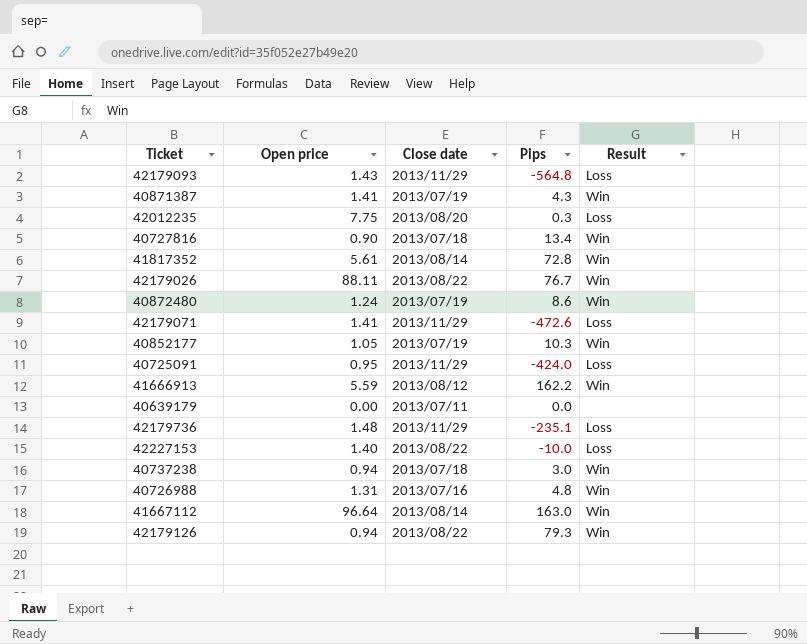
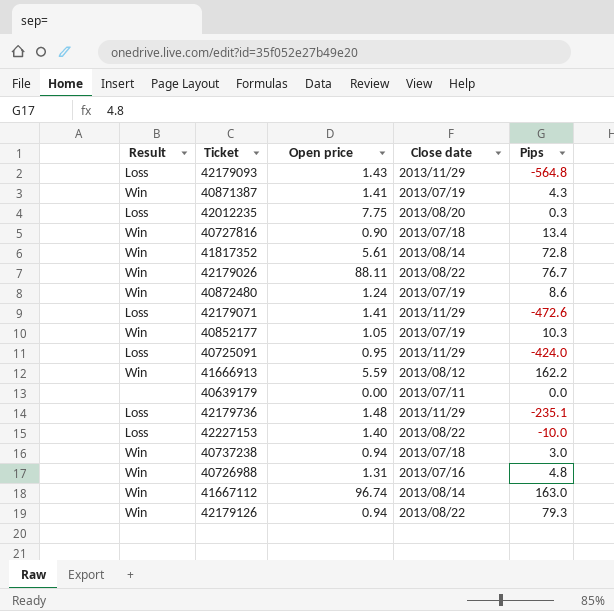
column Result | position: 5 -> 1
41667112 | Open price: 96.64 -> 96.74

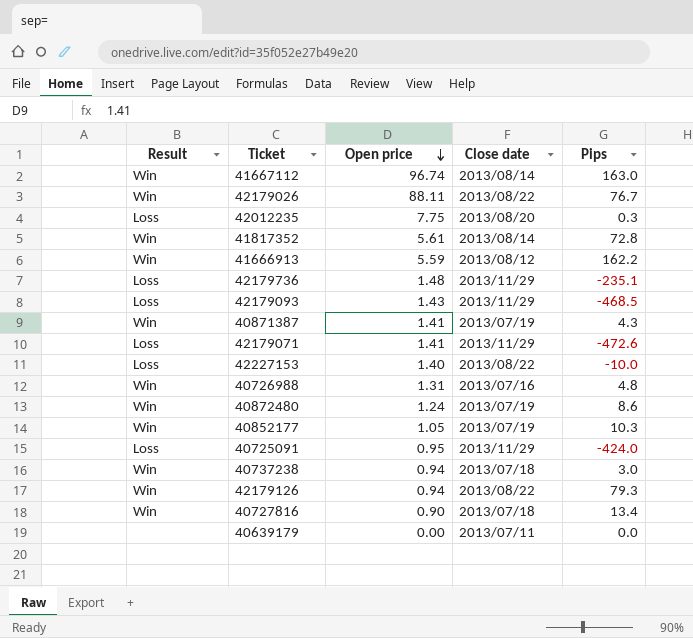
row order: none -> Open price descending
42179093 | Pips: -564.8 -> -468.5

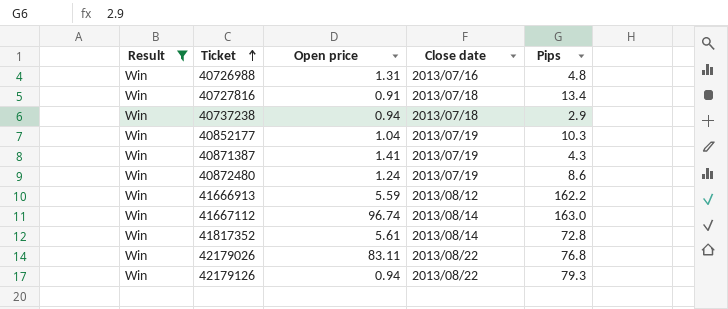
filter: none -> Result = Win
row order: Open price descending -> Ticket ascending
40727816 | Open price: 0.90 -> 0.91
40737238 | Pips: 3.0 -> 2.9
40852177 | Open price: 1.05 -> 1.04
42179026 | Open price: 88.11 -> 83.11
42179026 | Pips: 76.7 -> 76.8

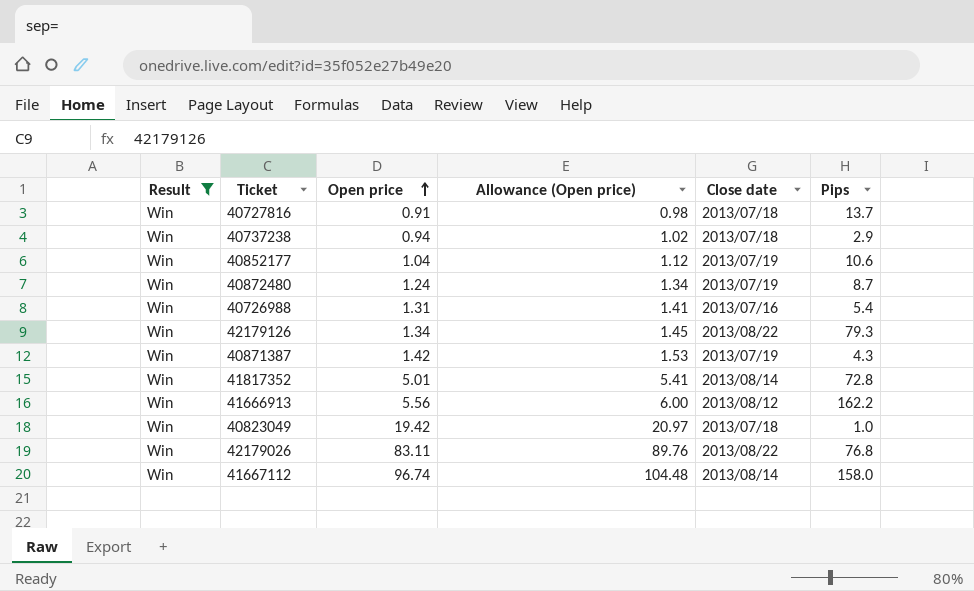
row order: Ticket ascending -> Open price ascending
column Allowance (Open price) | formula: none -> [Open price] * 1.08
40727816 | Pips: 13.4 -> 13.7
40852177 | Pips: 10.3 -> 10.6
40872480 | Pips: 8.6 -> 8.7
40726988 | Pips: 4.8 -> 5.4
42179126 | Open price: 0.94 -> 1.34
40871387 | Open price: 1.41 -> 1.42
41817352 | Open price: 5.61 -> 5.01
41666913 | Open price: 5.59 -> 5.56
row 40823049: none -> Win | 19.42 | 20.97 | 2013/07/18 | 1.0
41667112 | Pips: 163.0 -> 158.0

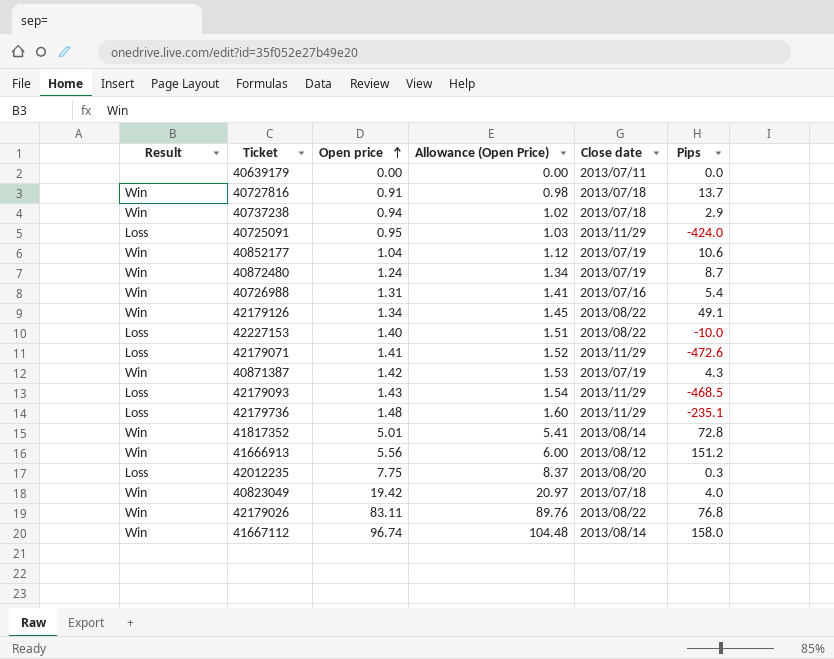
filter: Result = Win -> none
column name: Allowance (Open price) -> Allowance (Open Price)
42179126 | Pips: 79.3 -> 49.1
41666913 | Pips: 162.2 -> 151.2
40823049 | Pips: 1.0 -> 4.0

